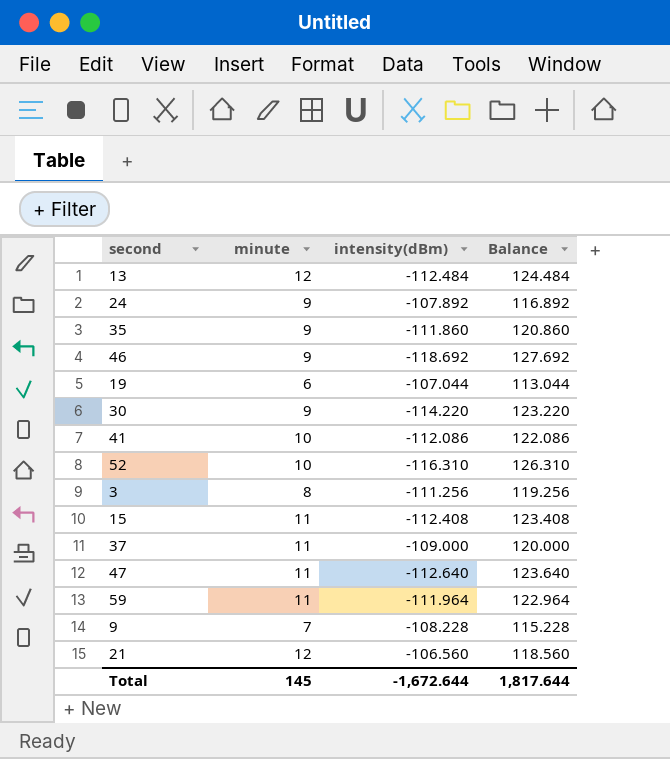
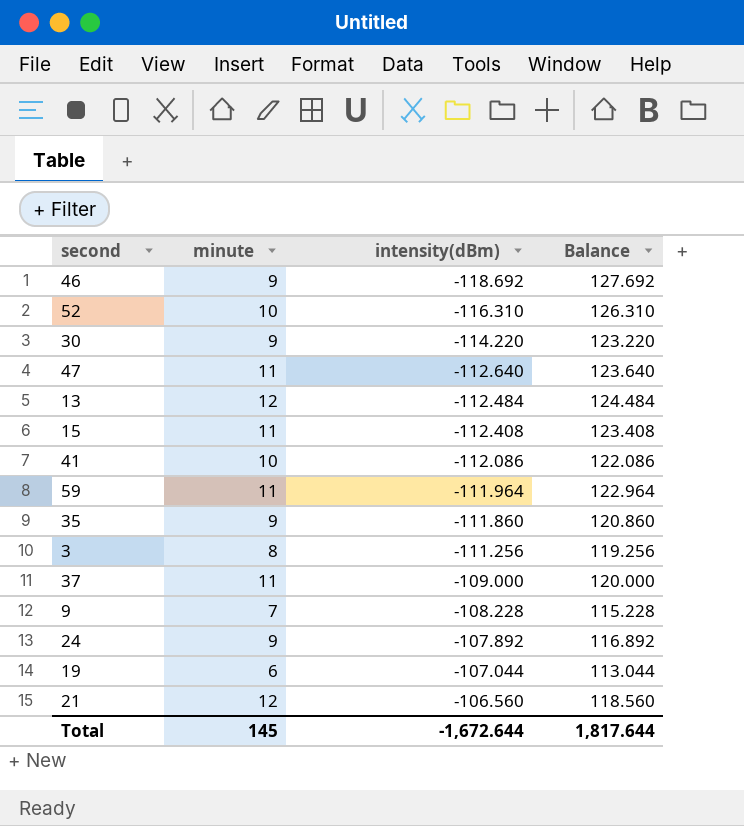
row order: none -> intensity(dBm) ascending

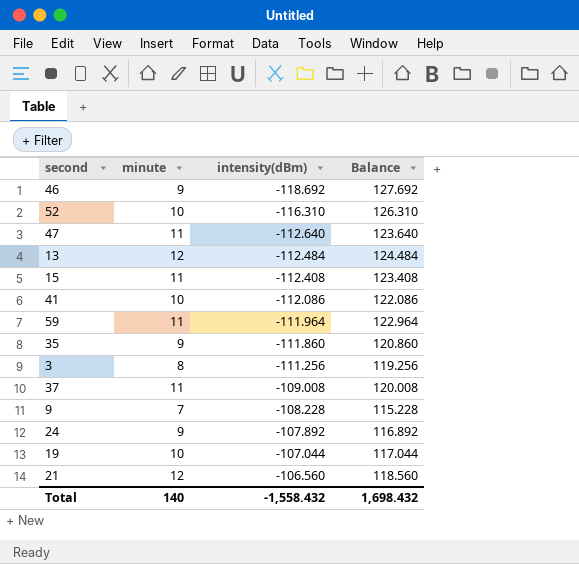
row 30: 9 | -114.220 | 123.220 -> none
37 | intensity(dBm): -109.000 -> -109.008
37 | Balance: 120.000 -> 120.008
19 | minute: 6 -> 10
19 | Balance: 113.044 -> 117.044
Total | minute: 145 -> 140
Total | intensity(dBm): -1,672.644 -> -1,558.432
Total | Balance: 1,817.644 -> 1,698.432

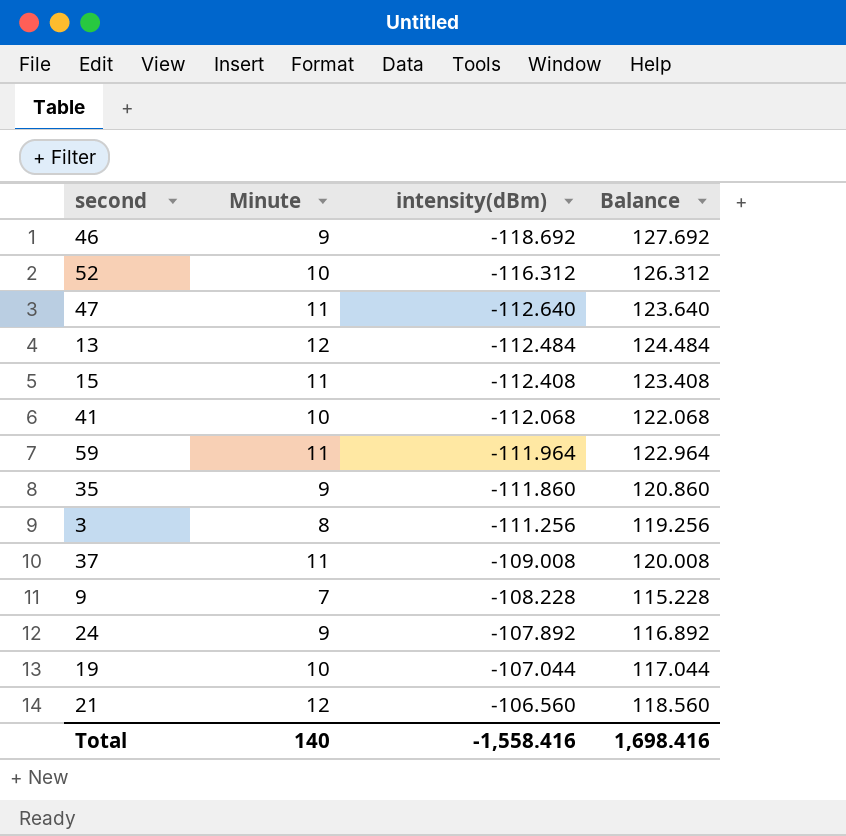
column name: minute -> Minute
52 | intensity(dBm): -116.310 -> -116.312
52 | Balance: 126.310 -> 126.312
41 | intensity(dBm): -112.086 -> -112.068
41 | Balance: 122.086 -> 122.068
Total | intensity(dBm): -1,558.432 -> -1,558.416
Total | Balance: 1,698.432 -> 1,698.416

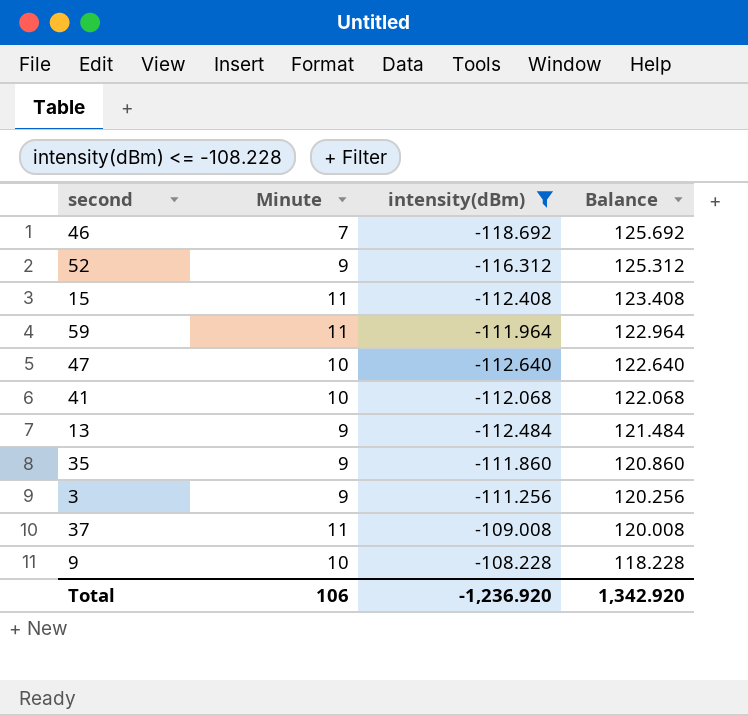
filter: none -> intensity(dBm) <= -108.228
row order: intensity(dBm) ascending -> Balance descending
46 | Minute: 9 -> 7
46 | Balance: 127.692 -> 125.692
52 | Minute: 10 -> 9
52 | Balance: 126.312 -> 125.312
47 | Minute: 11 -> 10
47 | Balance: 123.640 -> 122.640
13 | Minute: 12 -> 9
13 | Balance: 124.484 -> 121.484
3 | Minute: 8 -> 9
3 | Balance: 119.256 -> 120.256
9 | Minute: 7 -> 10
9 | Balance: 115.228 -> 118.228
Total | Minute: 140 -> 106
Total | intensity(dBm): -1,558.416 -> -1,236.920
Total | Balance: 1,698.416 -> 1,342.920

